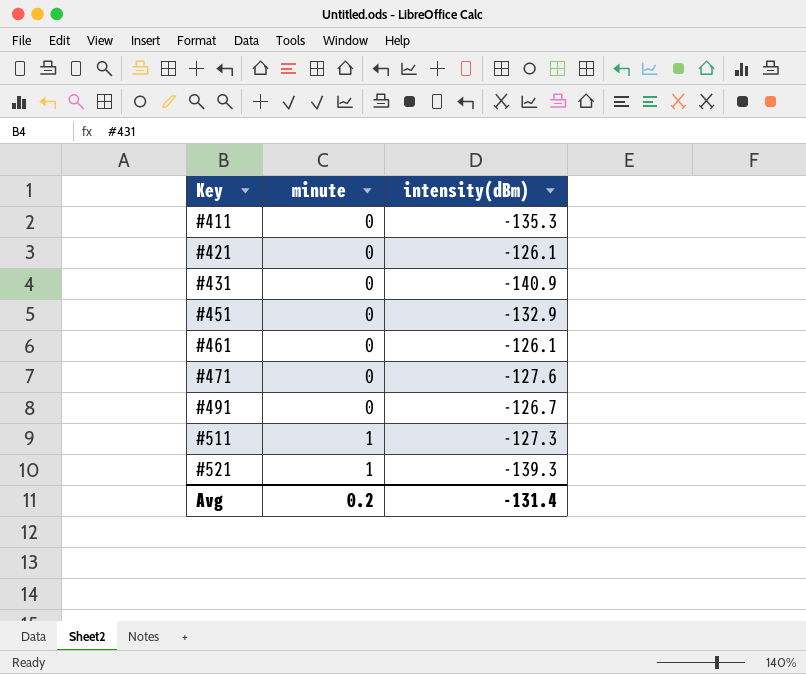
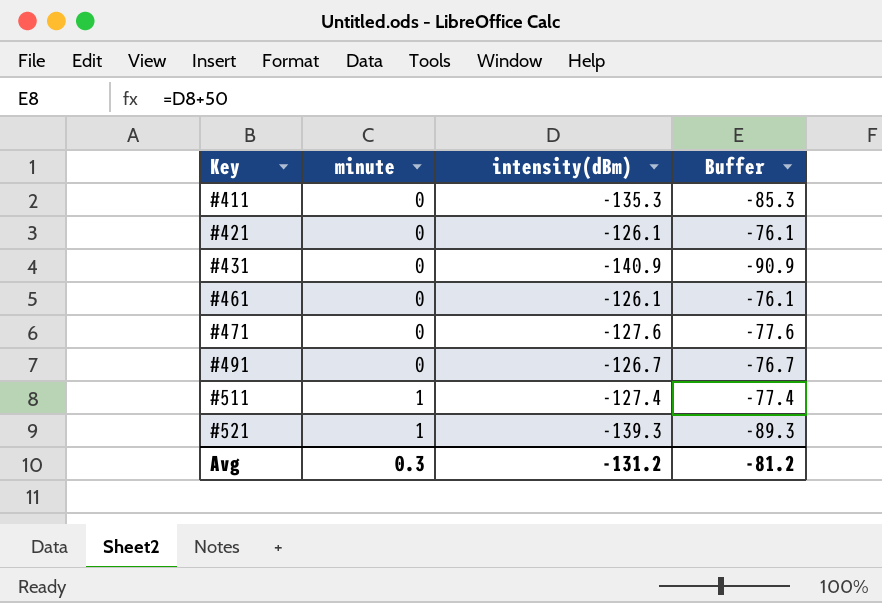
column Buffer | formula: none -> [intensity(dBm)] + 50
row #451: 0 | -132.9 -> none
#511 | intensity(dBm): -127.3 -> -127.4
Avg | minute: 0.2 -> 0.3
Avg | intensity(dBm): -131.4 -> -131.2

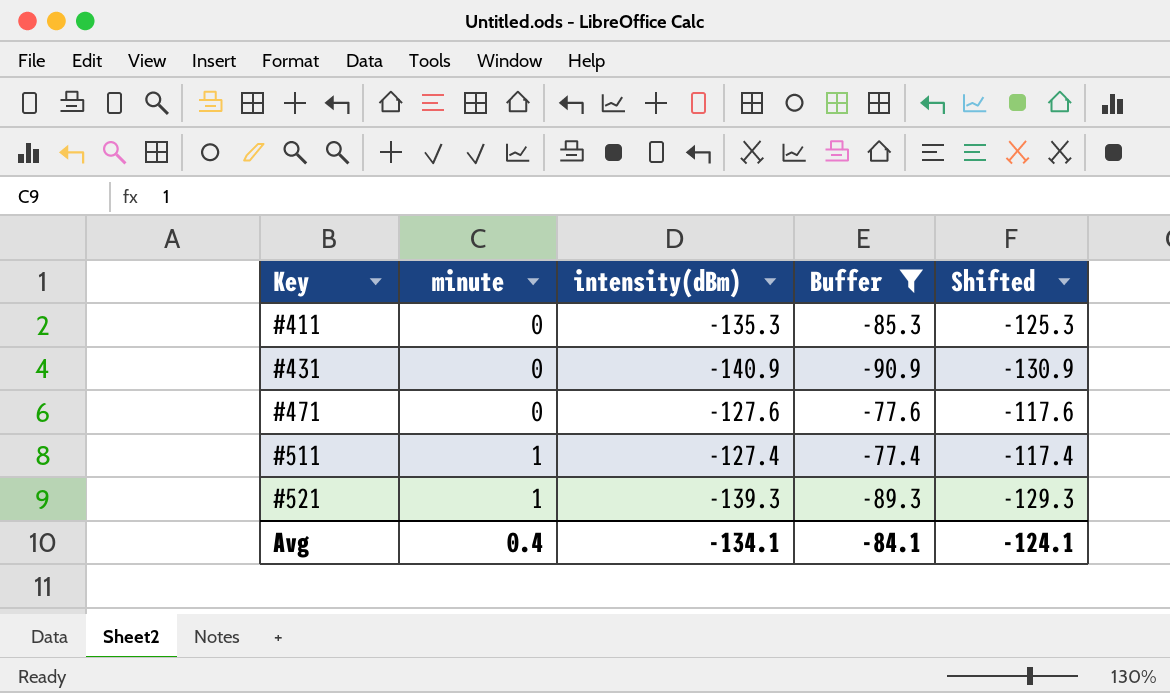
filter: none -> Buffer <= -77.4
column Shifted | formula: none -> [intensity(dBm)] + 10
Avg | minute: 0.3 -> 0.4
Avg | intensity(dBm): -131.2 -> -134.1
Avg | Buffer: -81.2 -> -84.1

